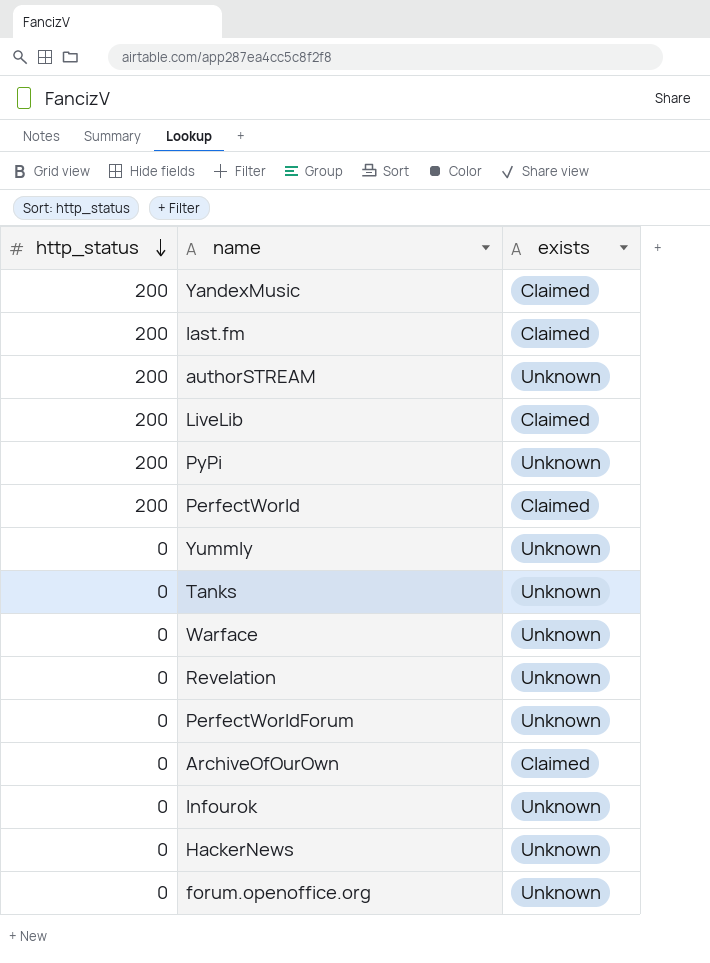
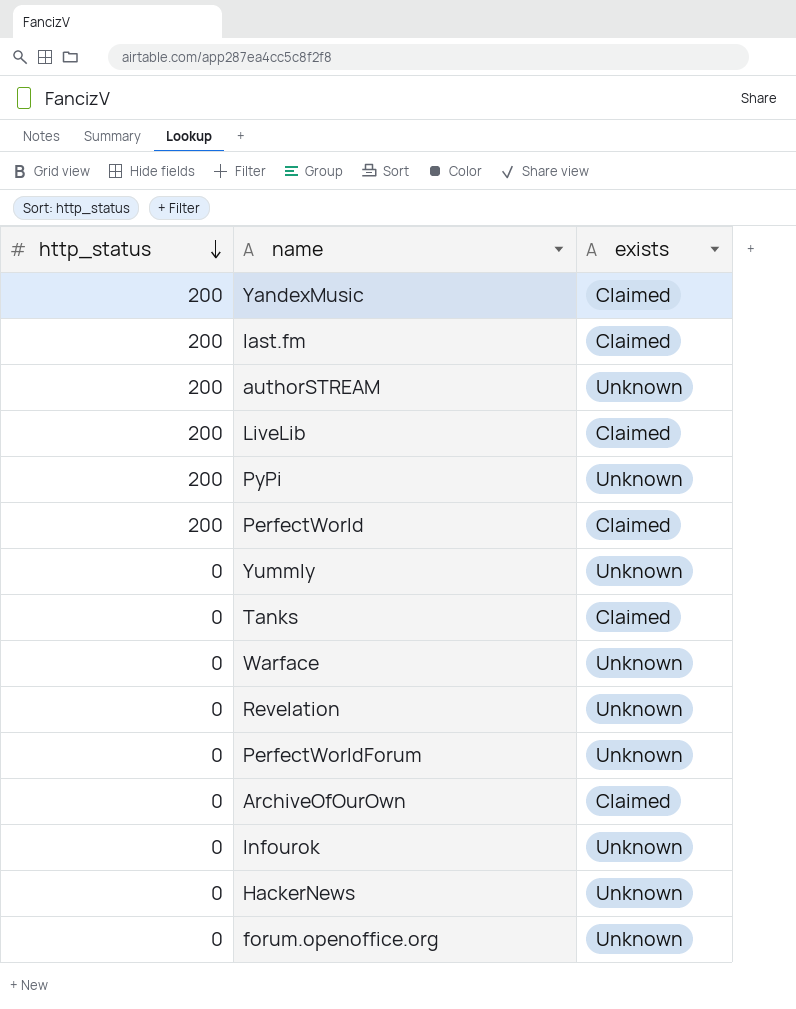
Tanks | exists: Unknown -> Claimed

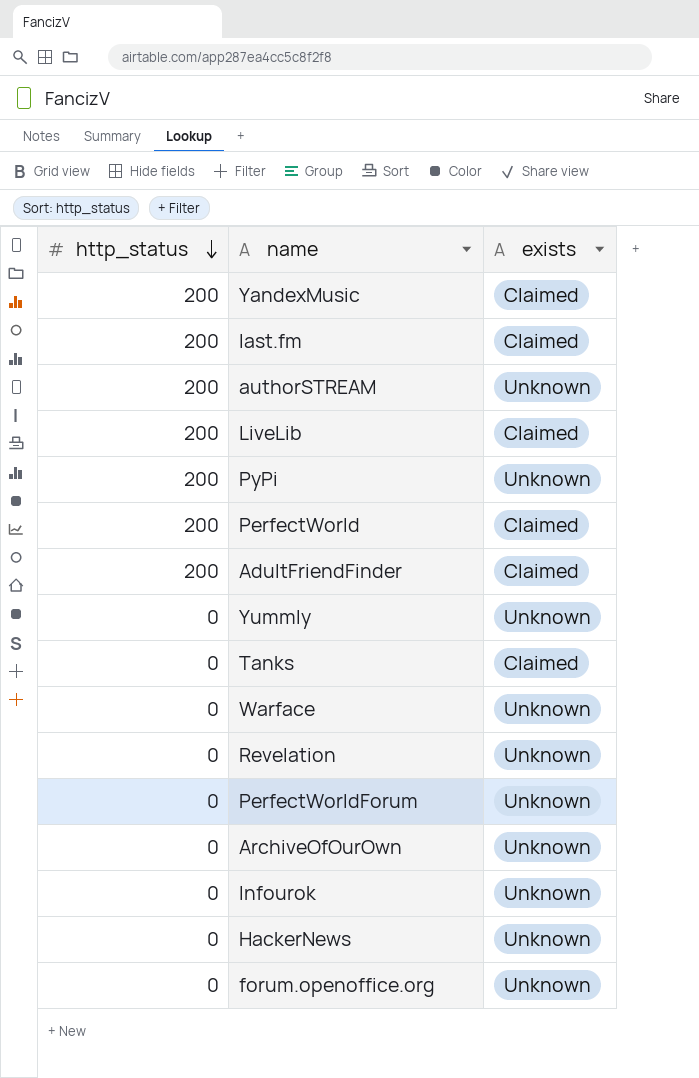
row AdultFriendFinder: none -> 200 | Claimed
ArchiveOfOurOwn | exists: Claimed -> Unknown

